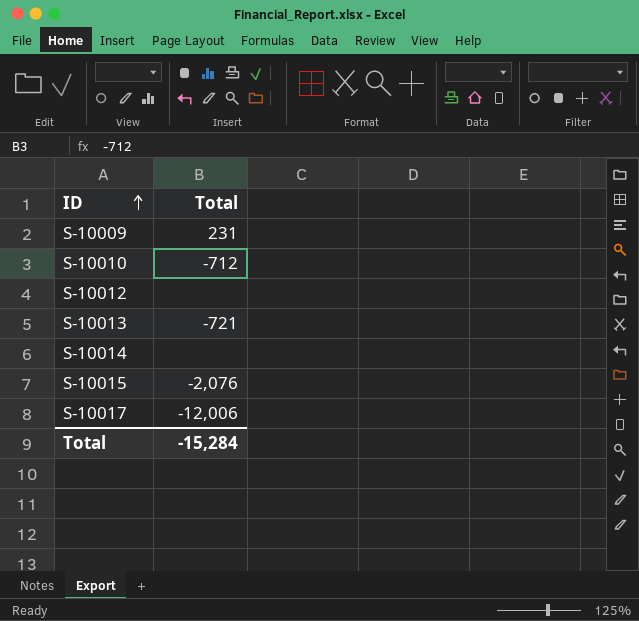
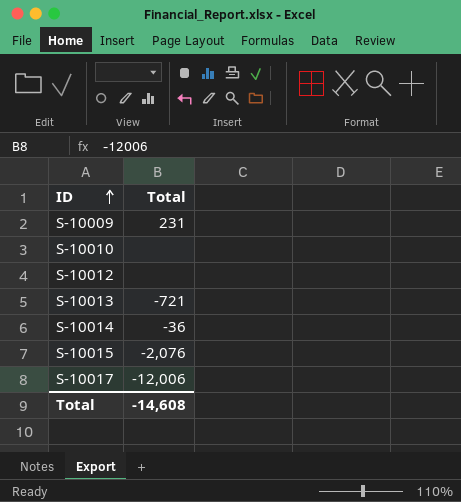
S-10010 | Total: -712 -> none
S-10014 | Total: none -> -36
Total | Total: -15,284 -> -14,608

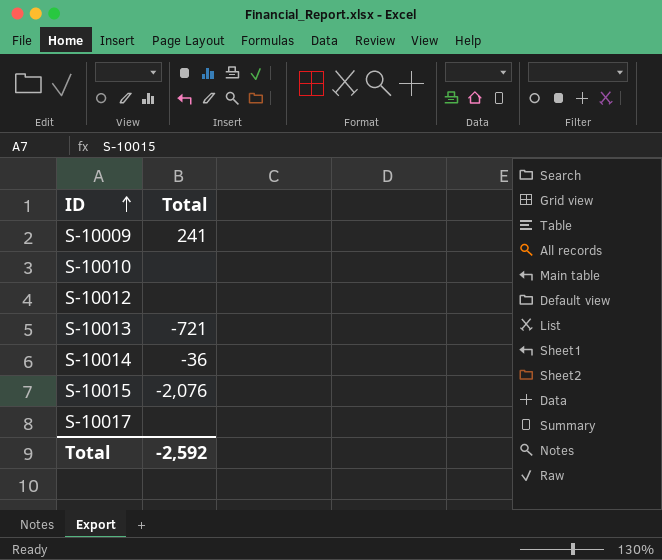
S-10009 | Total: 231 -> 241
S-10017 | Total: -12,006 -> none
Total | Total: -14,608 -> -2,592

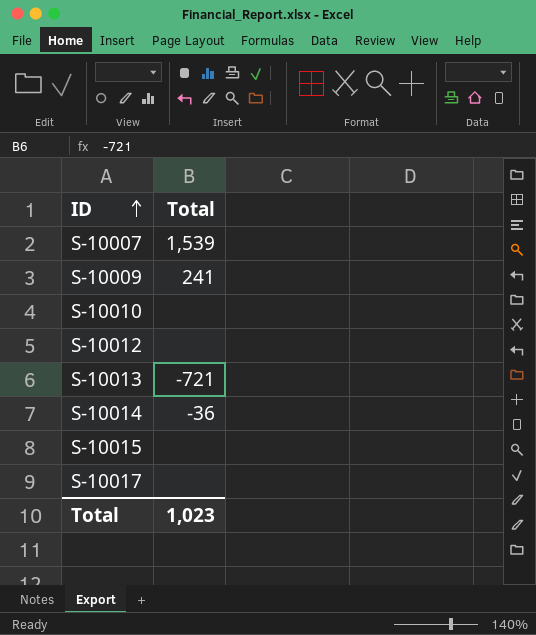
row S-10007: none -> 1,539
S-10015 | Total: -2,076 -> none
Total | Total: -2,592 -> 1,023

